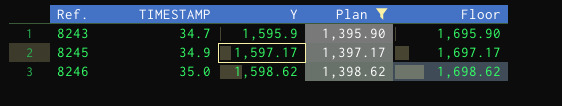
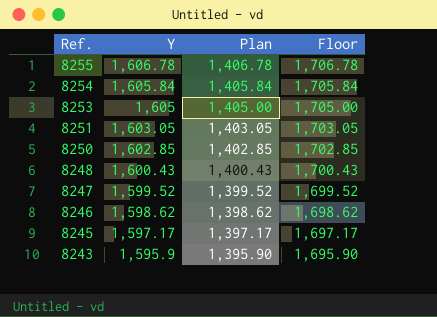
filter: Plan <= 1,398.62 -> none
row order: Ref. ascending -> Ref. descending
column TIMESTAMP | position: 2 -> none

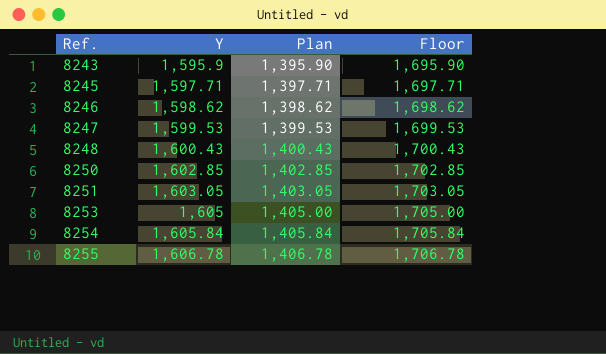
row order: Ref. descending -> Ref. ascending
8245 | Y: 1,597.17 -> 1,597.71
8245 | Plan: 1,397.17 -> 1,397.71
8245 | Floor: 1,697.17 -> 1,697.71
8247 | Y: 1,599.52 -> 1,599.53
8247 | Plan: 1,399.52 -> 1,399.53
8247 | Floor: 1,699.52 -> 1,699.53

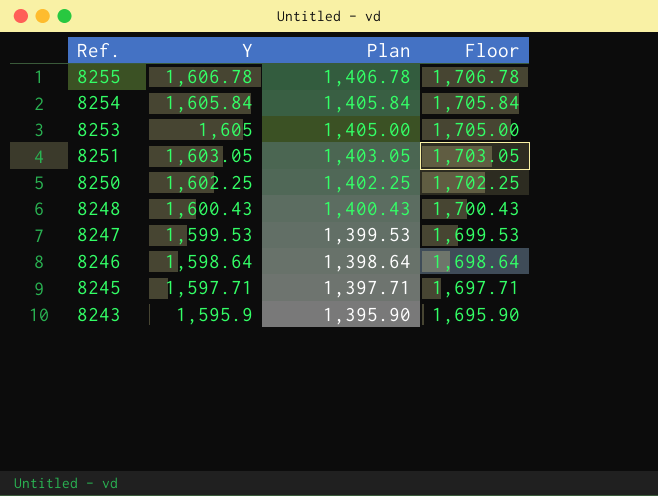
row order: Ref. ascending -> Ref. descending
8250 | Y: 1,602.85 -> 1,602.25
8250 | Plan: 1,402.85 -> 1,402.25
8250 | Floor: 1,702.85 -> 1,702.25
8246 | Y: 1,598.62 -> 1,598.64
8246 | Plan: 1,398.62 -> 1,398.64
8246 | Floor: 1,698.62 -> 1,698.64

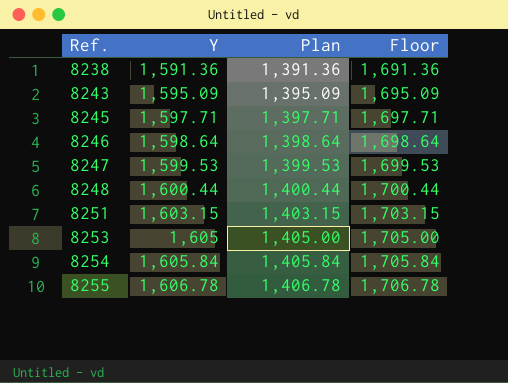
row order: Ref. descending -> Ref. ascending
row 8250: 1,602.25 | 1,402.25 | 1,702.25 -> none
row 8238: none -> 1,591.36 | 1,391.36 | 1,691.36
8243 | Y: 1,595.9 -> 1,595.09
8243 | Plan: 1,395.90 -> 1,395.09
8243 | Floor: 1,695.90 -> 1,695.09
8248 | Y: 1,600.43 -> 1,600.44
8248 | Plan: 1,400.43 -> 1,400.44
8248 | Floor: 1,700.43 -> 1,700.44
8251 | Y: 1,603.05 -> 1,603.15
8251 | Plan: 1,403.05 -> 1,403.15
8251 | Floor: 1,703.05 -> 1,703.15

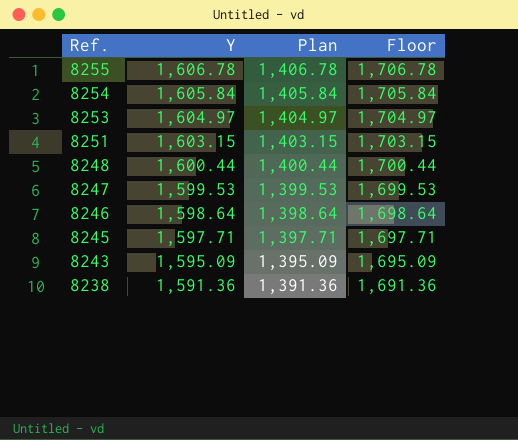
row order: Ref. ascending -> Ref. descending
8253 | Y: 1,605 -> 1,604.97
8253 | Plan: 1,405.00 -> 1,404.97
8253 | Floor: 1,705.00 -> 1,704.97

